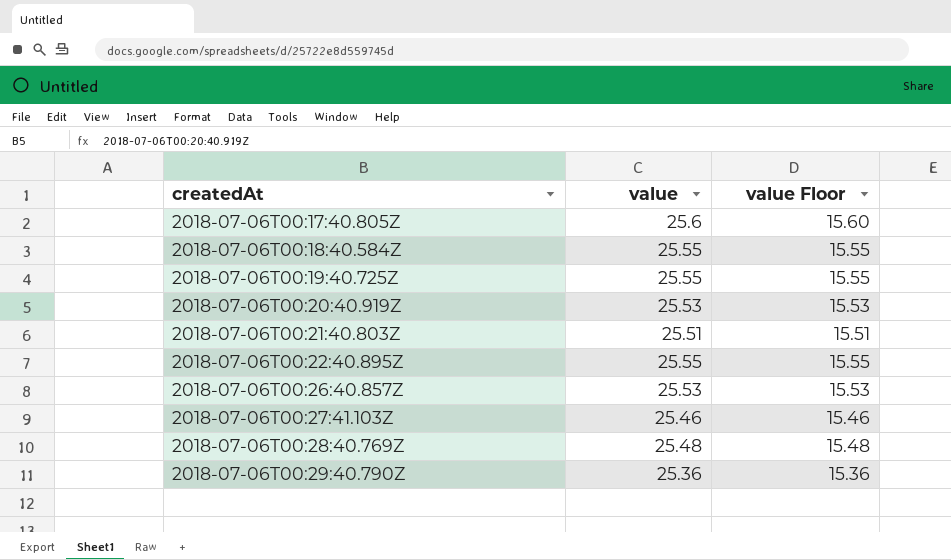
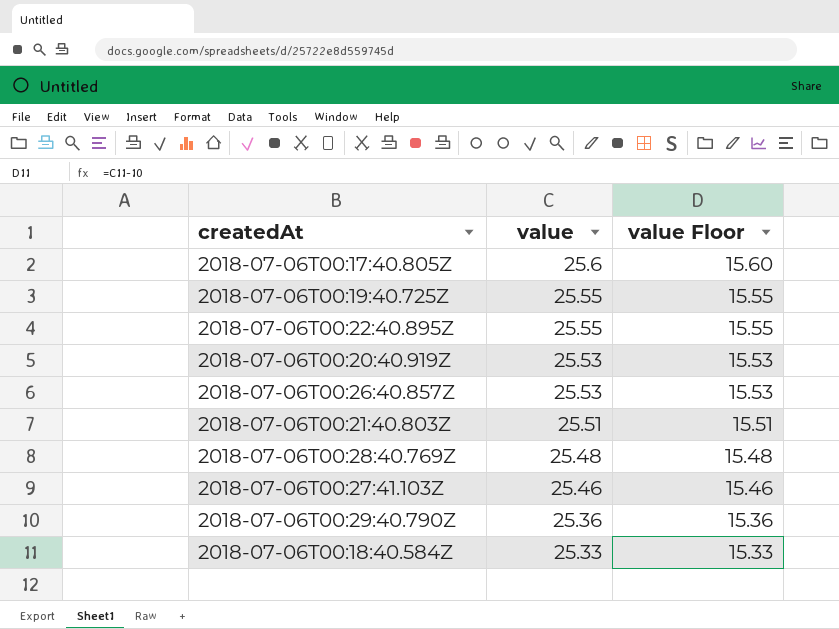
row order: createdAt ascending -> value descending
2018-07-06T00:18:40.584Z | value: 25.55 -> 25.33
2018-07-06T00:18:40.584Z | value Floor: 15.55 -> 15.33

